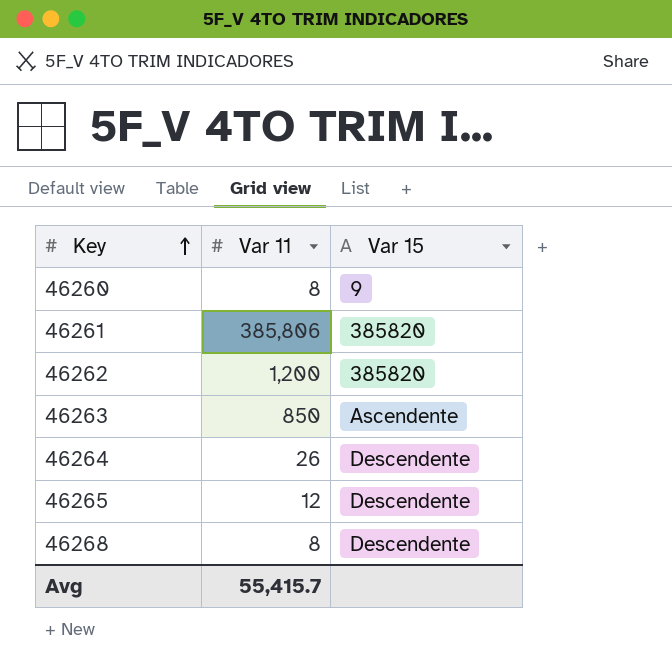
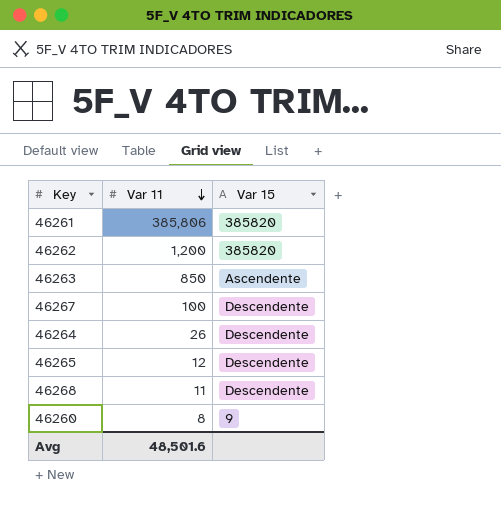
row order: Key ascending -> Var 11 descending
row 46267: none -> 100 | Descendente
46268 | Var 11: 8 -> 11
Avg | Var 11: 55,415.7 -> 48,501.6

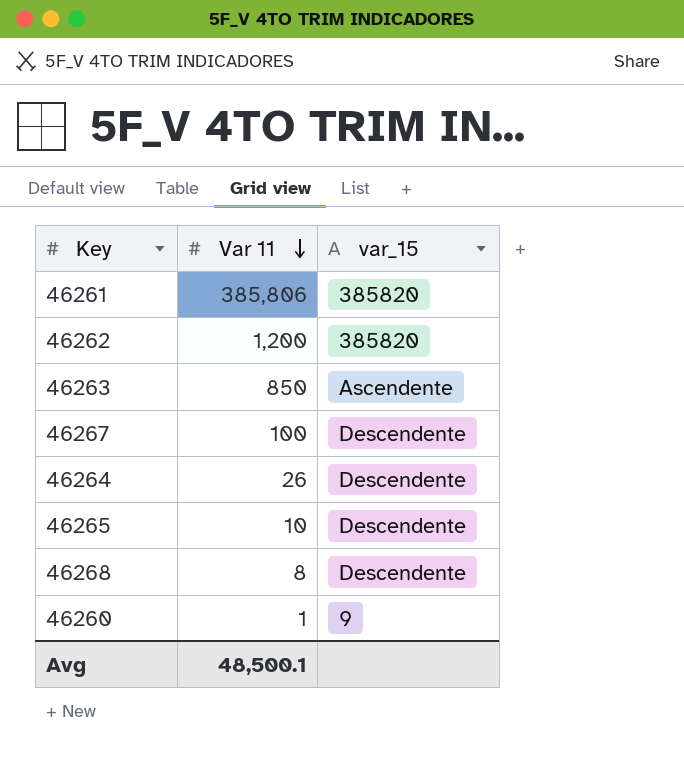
column name: Var 15 -> var_15
46265 | Var 11: 12 -> 10
46268 | Var 11: 11 -> 8
46260 | Var 11: 8 -> 1
Avg | Var 11: 48,501.6 -> 48,500.1

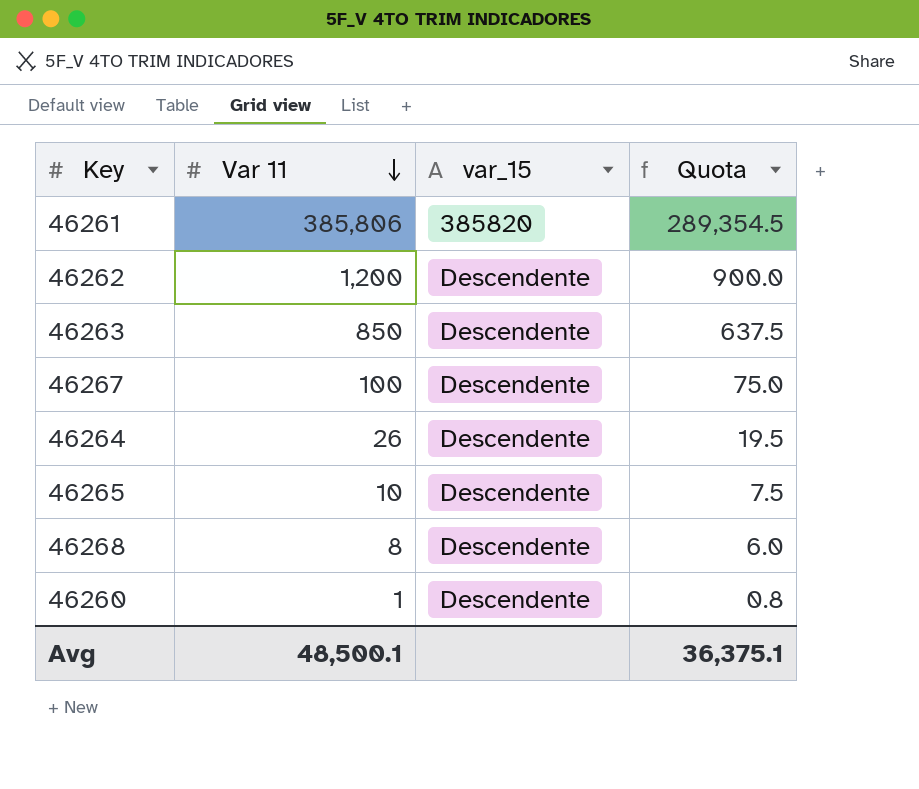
column Quota | formula: none -> [Var 11] * 0.75
46262 | var_15: 385820 -> Descendente
46263 | var_15: Ascendente -> Descendente
46260 | var_15: 9 -> Descendente

